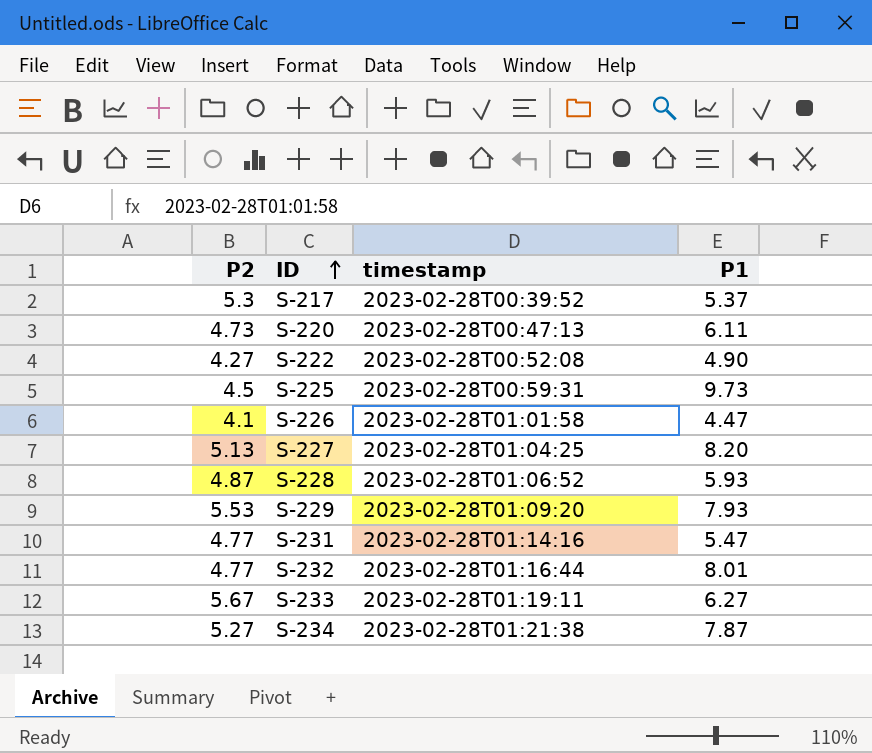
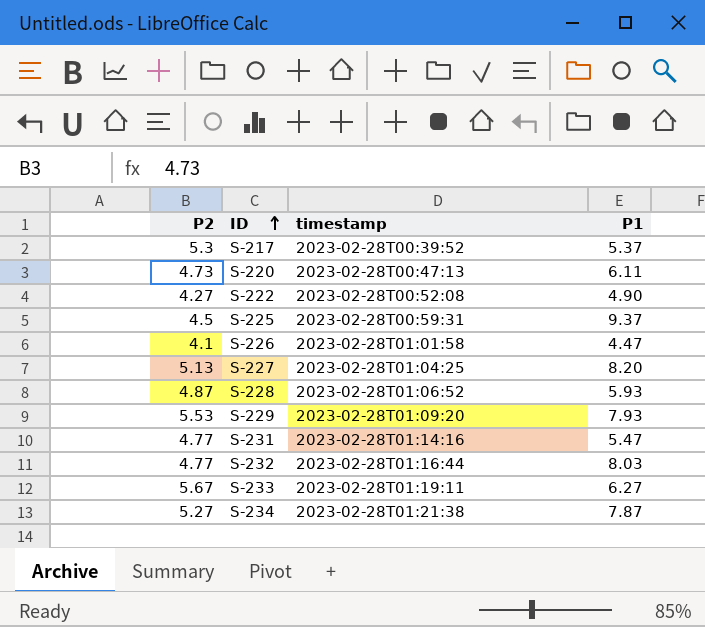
S-225 | P1: 9.73 -> 9.37
S-232 | P1: 8.01 -> 8.03

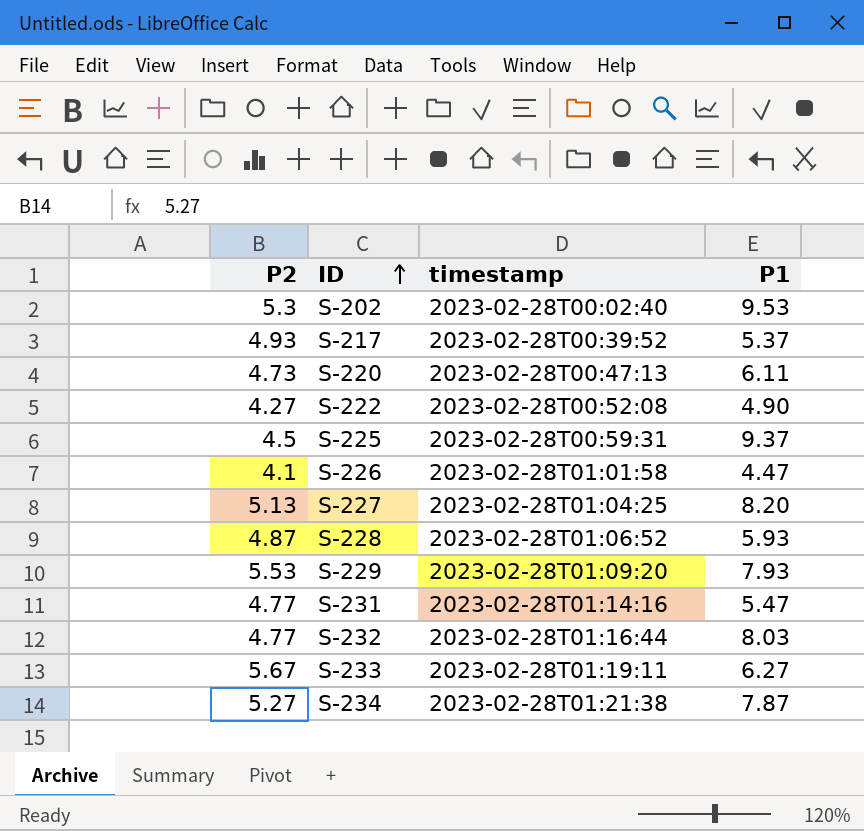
row S-202: none -> 5.3 | 2023-02-28T00:02:40 | 9.53
S-217 | P2: 5.3 -> 4.93

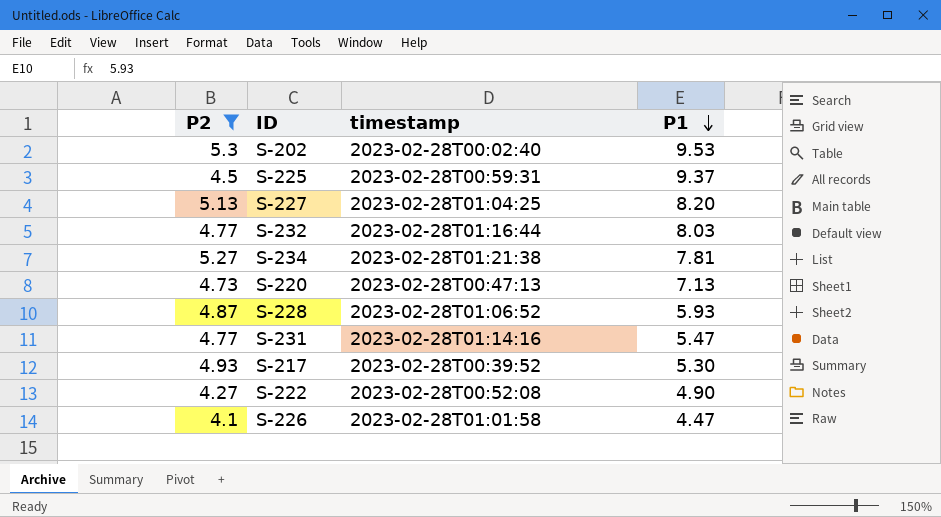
filter: none -> P2 <= 5.3
row order: ID ascending -> P1 descending
S-234 | P1: 7.87 -> 7.81
S-220 | P1: 6.11 -> 7.13
S-217 | P1: 5.37 -> 5.30

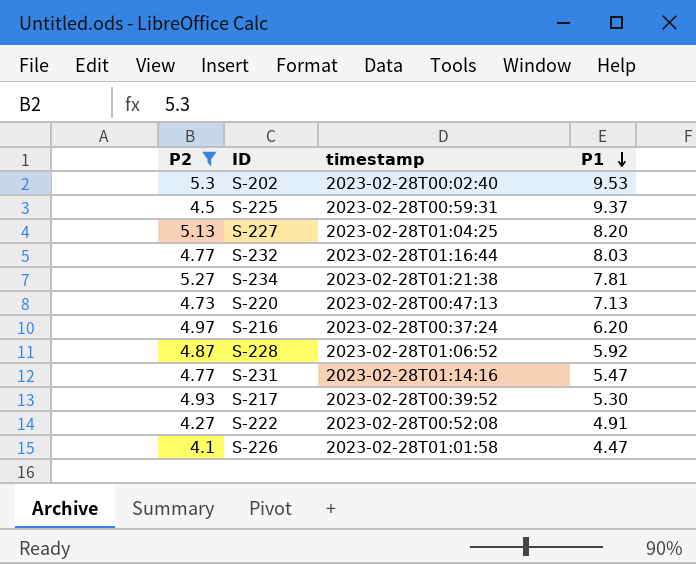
row S-216: none -> 4.97 | 2023-02-28T00:37:24 | 6.20
S-228 | P1: 5.93 -> 5.92
S-222 | P1: 4.90 -> 4.91

